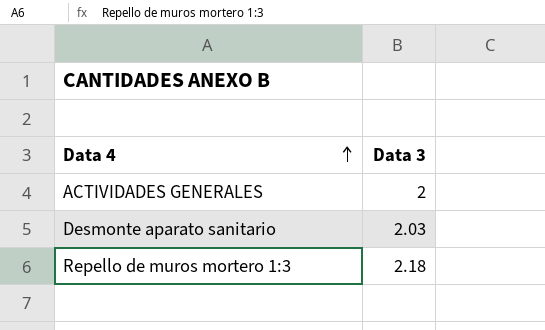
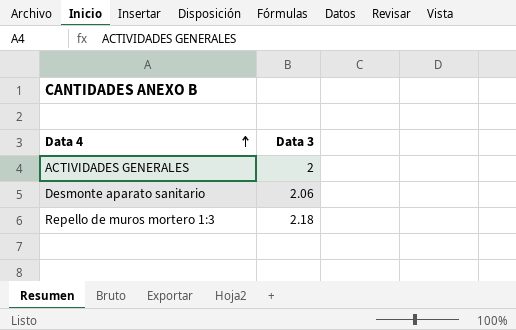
Desmonte aparato sanitario | Data 3: 2.03 -> 2.06

